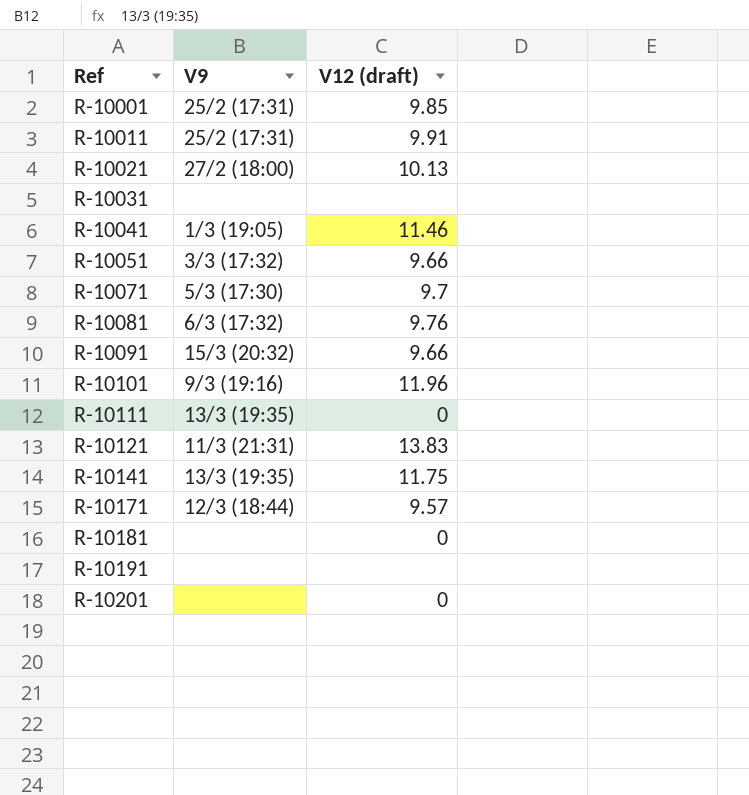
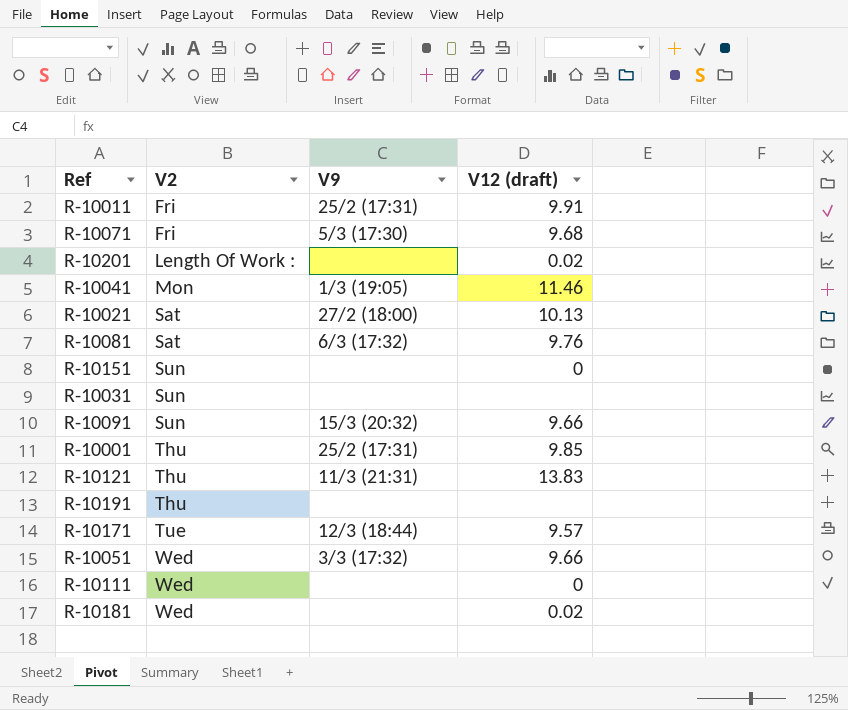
row order: Ref ascending -> V2 ascending
column V2 | position: none -> 2
row R-10101: 9/3 (19:16) | 11.96 -> none
row R-10141: 13/3 (19:35) | 11.75 -> none
R-10071 | V12 (draft): 9.7 -> 9.68
R-10201 | V12 (draft): 0 -> 0.02
row R-10151: none -> Sun | none | 0
R-10111 | V9: 13/3 (19:35) -> none
R-10181 | V12 (draft): 0 -> 0.02

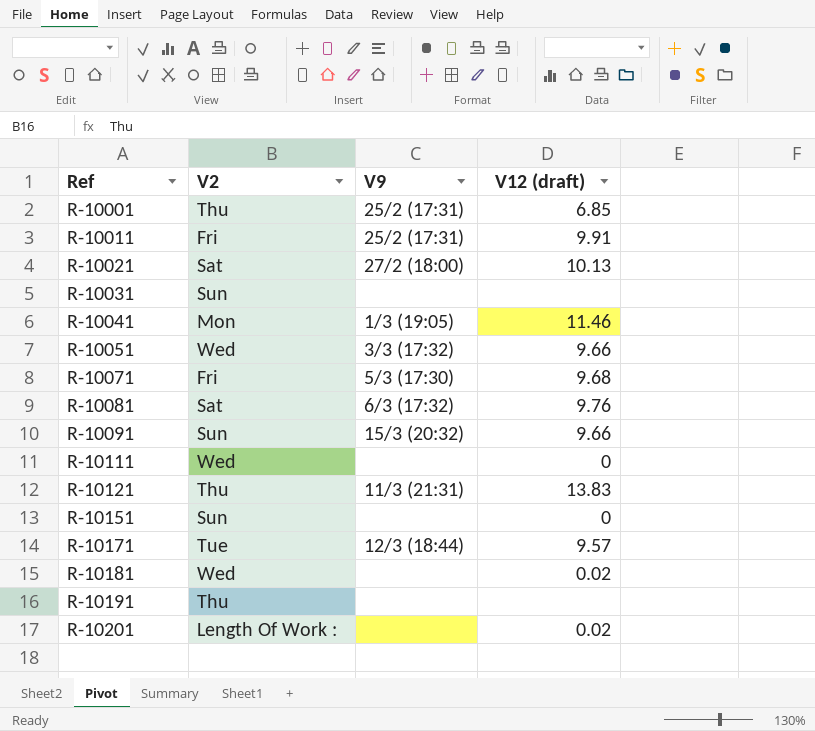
row order: V2 ascending -> Ref ascending
R-10001 | V12 (draft): 9.85 -> 6.85

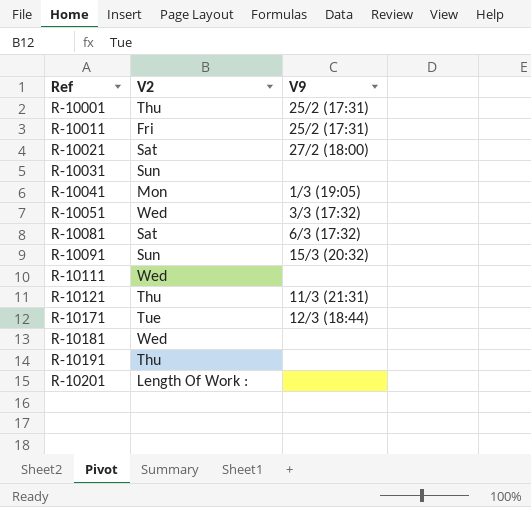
column V12 (draft) | position: 4 -> none
row R-10071: Fri | 5/3 (17:30) | 9.68 -> none
row R-10151: Sun | none | 0 -> none

